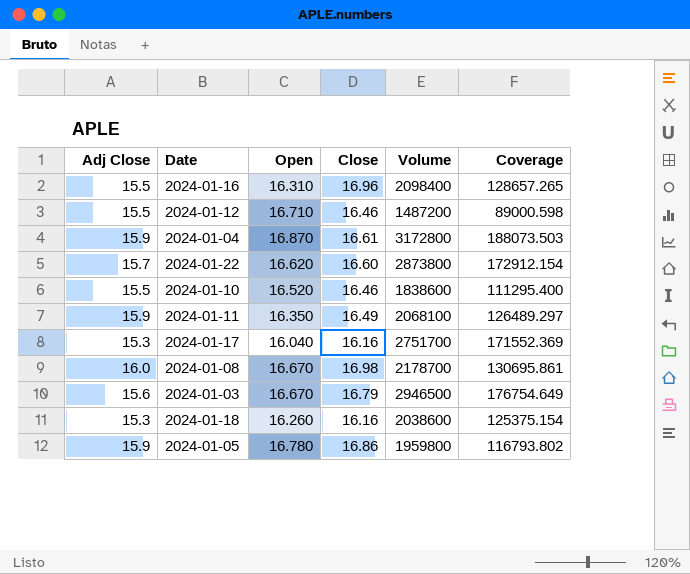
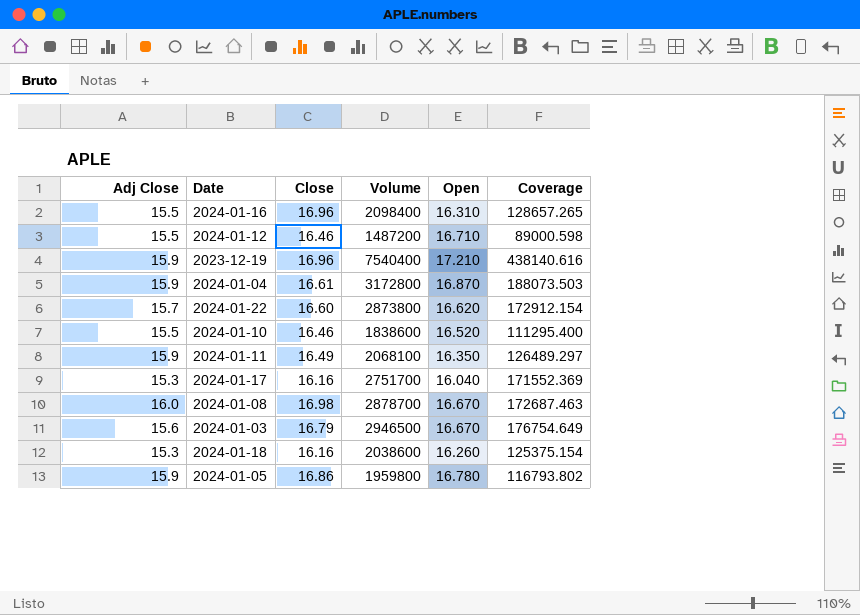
column Open | position: 3 -> 5
row 2023-12-19: none -> 15.9 | 16.96 | 7540400 | 17.210 | 438140.616
2024-01-08 | Volume: 2178700 -> 2878700
2024-01-08 | Coverage: 130695.861 -> 172687.463

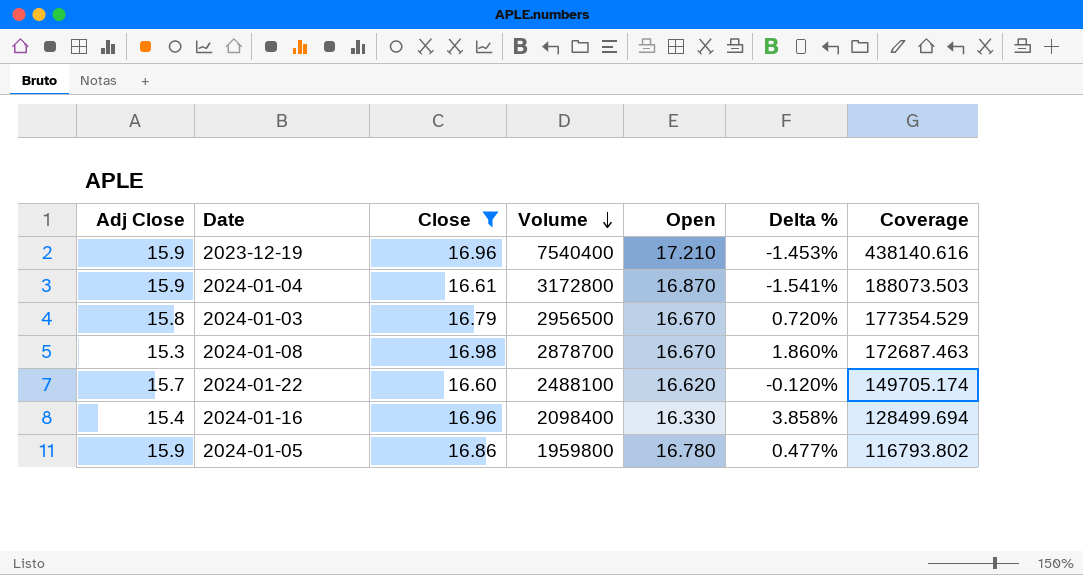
filter: none -> Close >= 16.60
row order: none -> Volume descending
column Delta % | formula: none -> ([Close] - [Open]) / [Open]
2024-01-03 | Adj Close: 15.6 -> 15.8
2024-01-03 | Volume: 2946500 -> 2956500
2024-01-03 | Coverage: 176754.649 -> 177354.529
2024-01-08 | Adj Close: 16.0 -> 15.3
2024-01-22 | Volume: 2873800 -> 2488100
2024-01-22 | Coverage: 172912.154 -> 149705.174
2024-01-16 | Adj Close: 15.5 -> 15.4
2024-01-16 | Open: 16.310 -> 16.330
2024-01-16 | Coverage: 128657.265 -> 128499.694

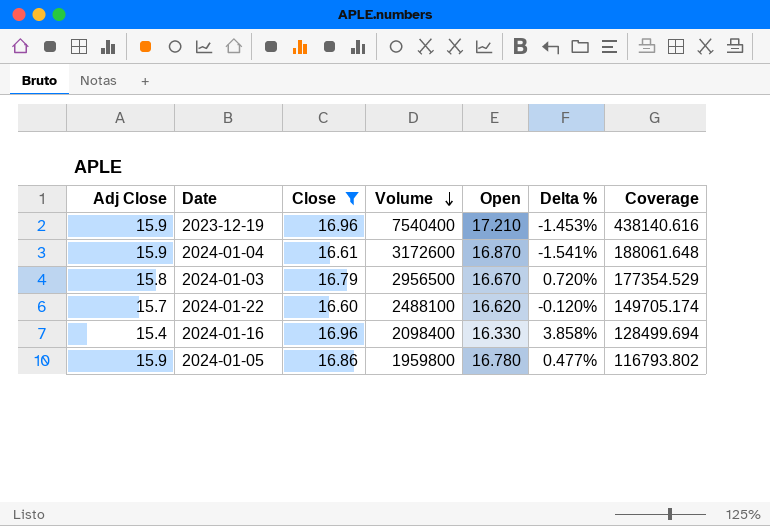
row 2024-01-08: 15.3 | 16.98 | 2878700 | 16.670 | 1.860% | 172687.463 -> none
2024-01-04 | Volume: 3172800 -> 3172600
2024-01-04 | Coverage: 188073.503 -> 188061.648

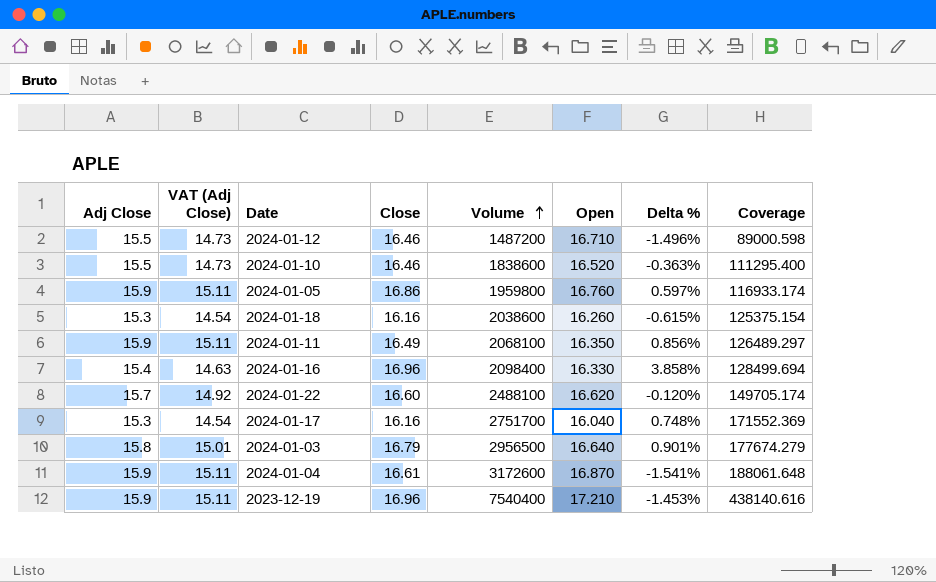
filter: Close >= 16.60 -> none
row order: Volume descending -> Volume ascending
column VAT (Adj Close) | formula: none -> [Adj Close] * 0.95
2024-01-05 | Open: 16.780 -> 16.760
2024-01-05 | Delta %: 0.477% -> 0.597%
2024-01-05 | Coverage: 116793.802 -> 116933.174
2024-01-03 | Open: 16.670 -> 16.640
2024-01-03 | Delta %: 0.720% -> 0.901%
2024-01-03 | Coverage: 177354.529 -> 177674.279

